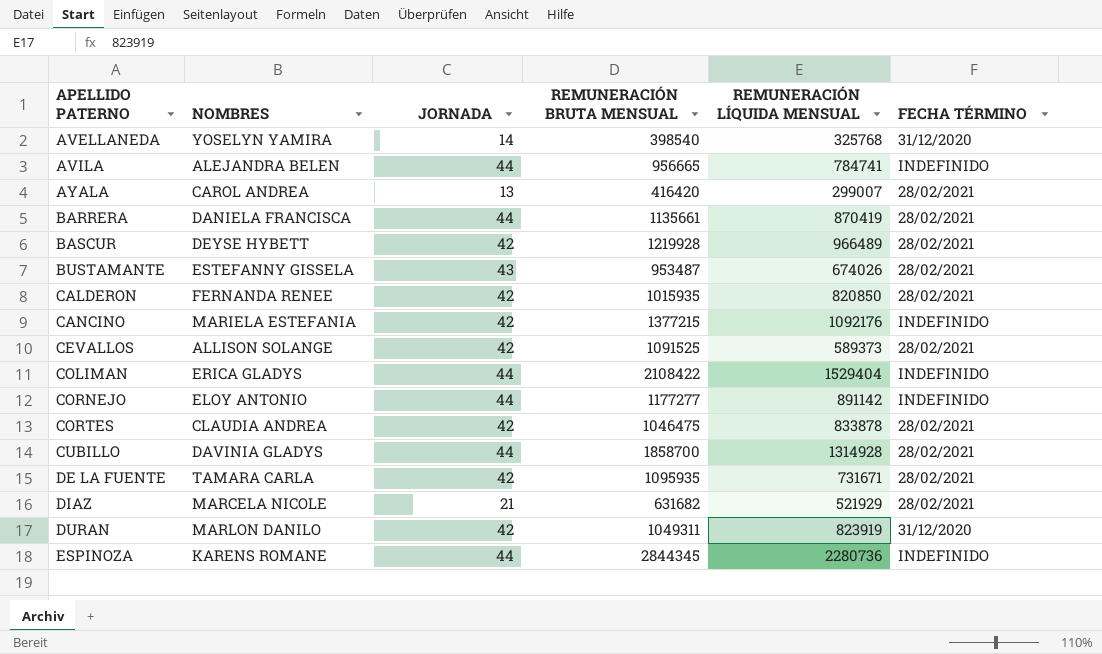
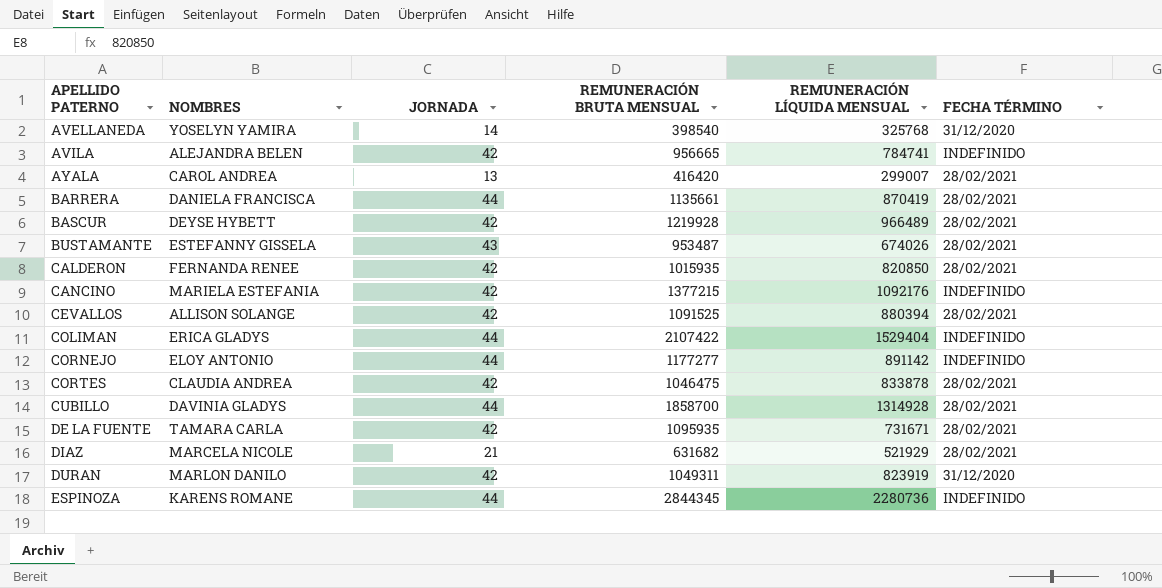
AVILA | JORNADA: 44 -> 42
CEVALLOS | REMUNERACIÓN LÍQUIDA MENSUAL: 589373 -> 880394
COLIMAN | REMUNERACIÓN BRUTA MENSUAL: 2108422 -> 2107422

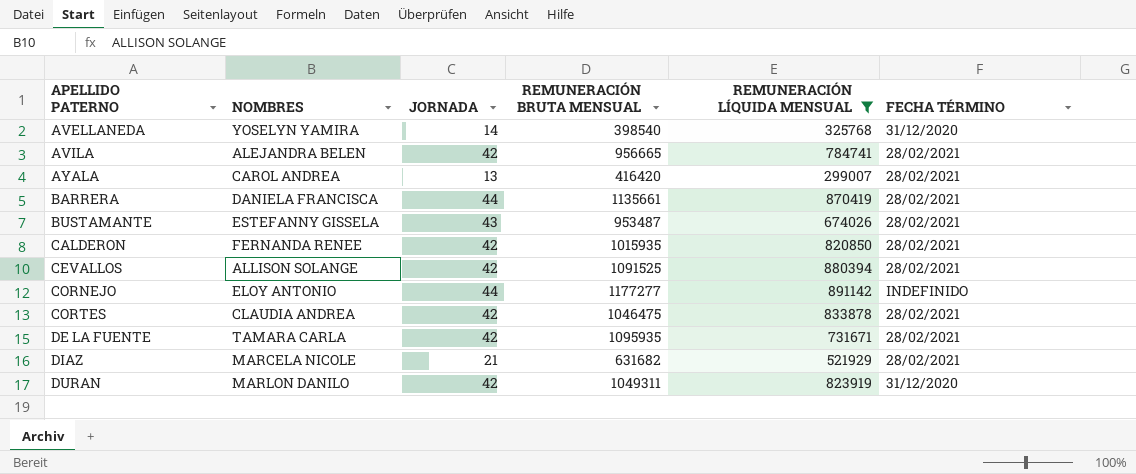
filter: none -> REMUNERACIÓN LÍQUIDA MENSUAL <= 891142
AVILA | FECHA TÉRMINO: INDEFINIDO -> 28/02/2021

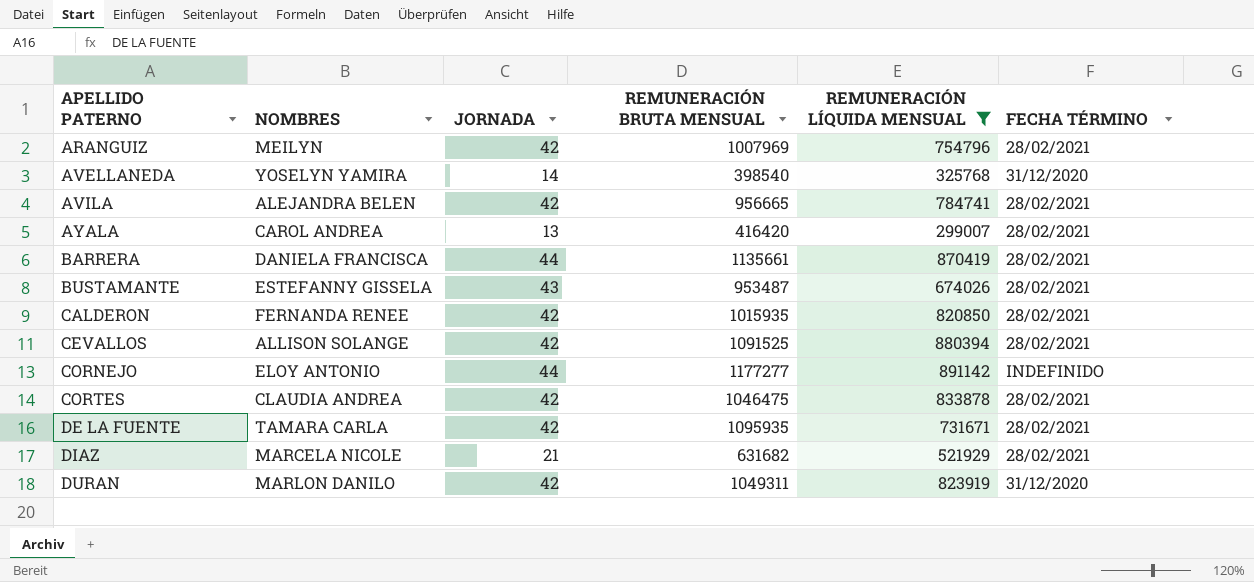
row ARANGUIZ: none -> MEILYN | 42 | 1007969 | 754796 | 28/02/2021

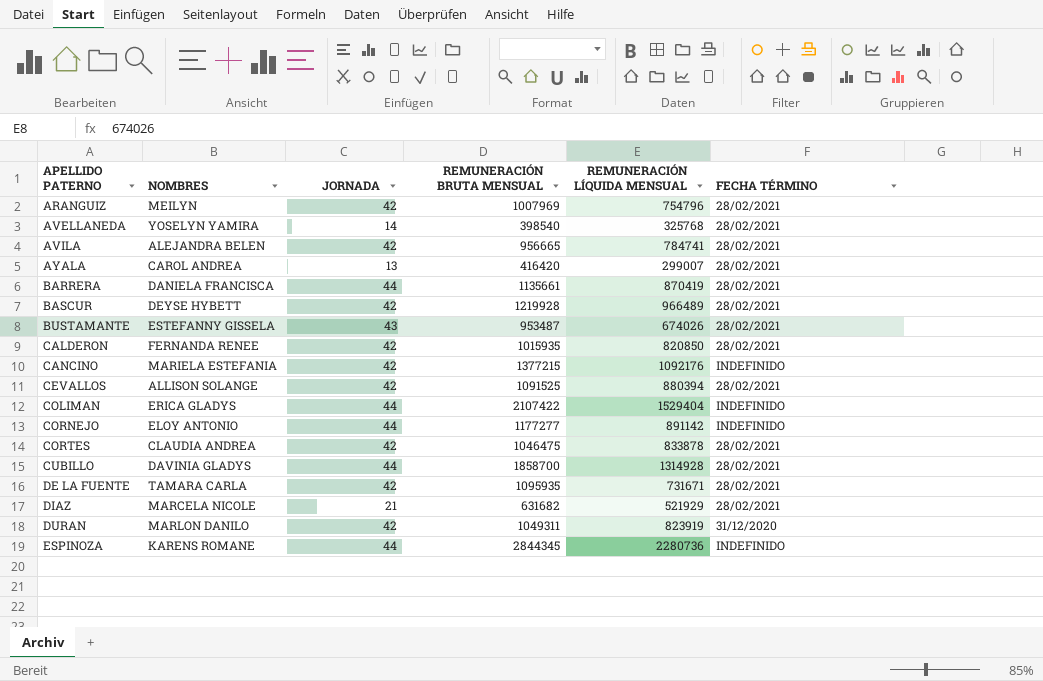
filter: REMUNERACIÓN LÍQUIDA MENSUAL <= 891142 -> none
AVELLANEDA | FECHA TÉRMINO: 31/12/2020 -> 28/02/2021

